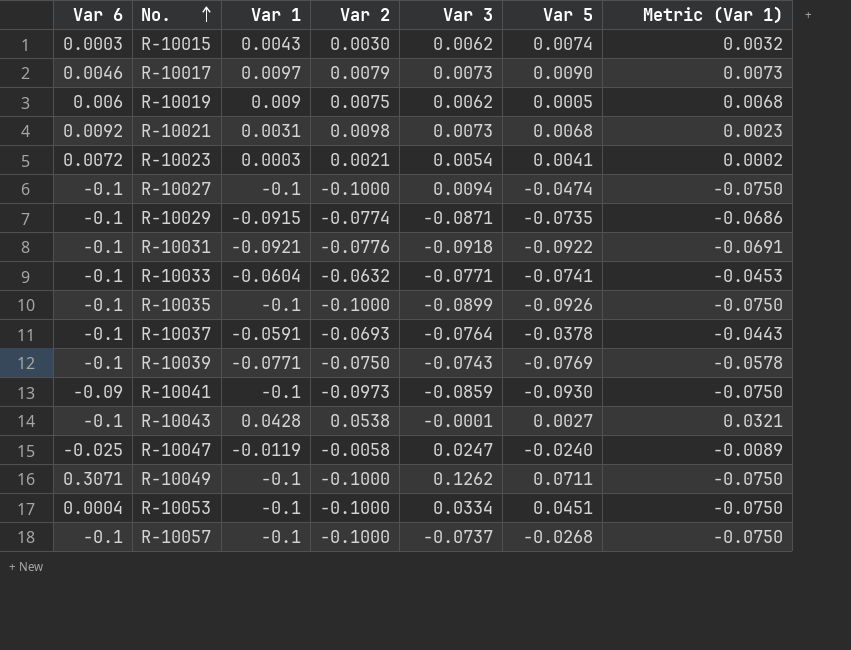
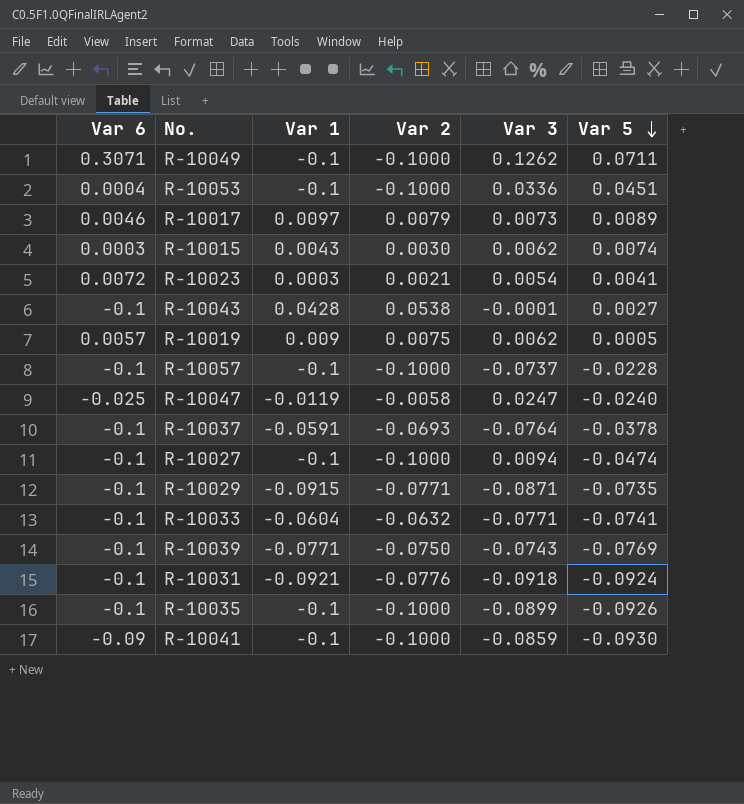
row order: No. ascending -> Var 5 descending
column Metric (Var 1) | formula: [Var 1] * 0.75 -> none
row R-10021: 0.0092 | 0.0031 | 0.0098 | 0.0073 | 0.0068 | 0.0023 -> none
R-10053 | Var 3: 0.0334 -> 0.0336
R-10017 | Var 5: 0.0090 -> 0.0089
R-10019 | Var 6: 0.006 -> 0.0057
R-10057 | Var 5: -0.0268 -> -0.0228
R-10029 | Var 2: -0.0774 -> -0.0771
R-10031 | Var 5: -0.0922 -> -0.0924
R-10041 | Var 2: -0.0973 -> -0.1000

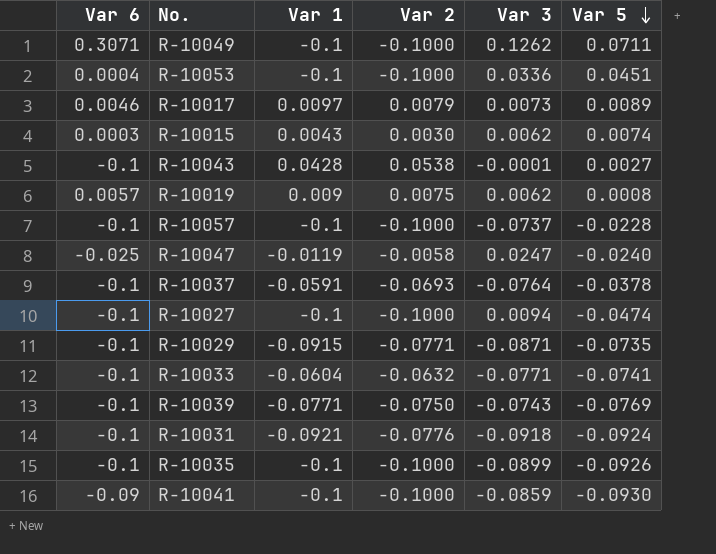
row R-10023: 0.0072 | 0.0003 | 0.0021 | 0.0054 | 0.0041 -> none
R-10019 | Var 5: 0.0005 -> 0.0008

